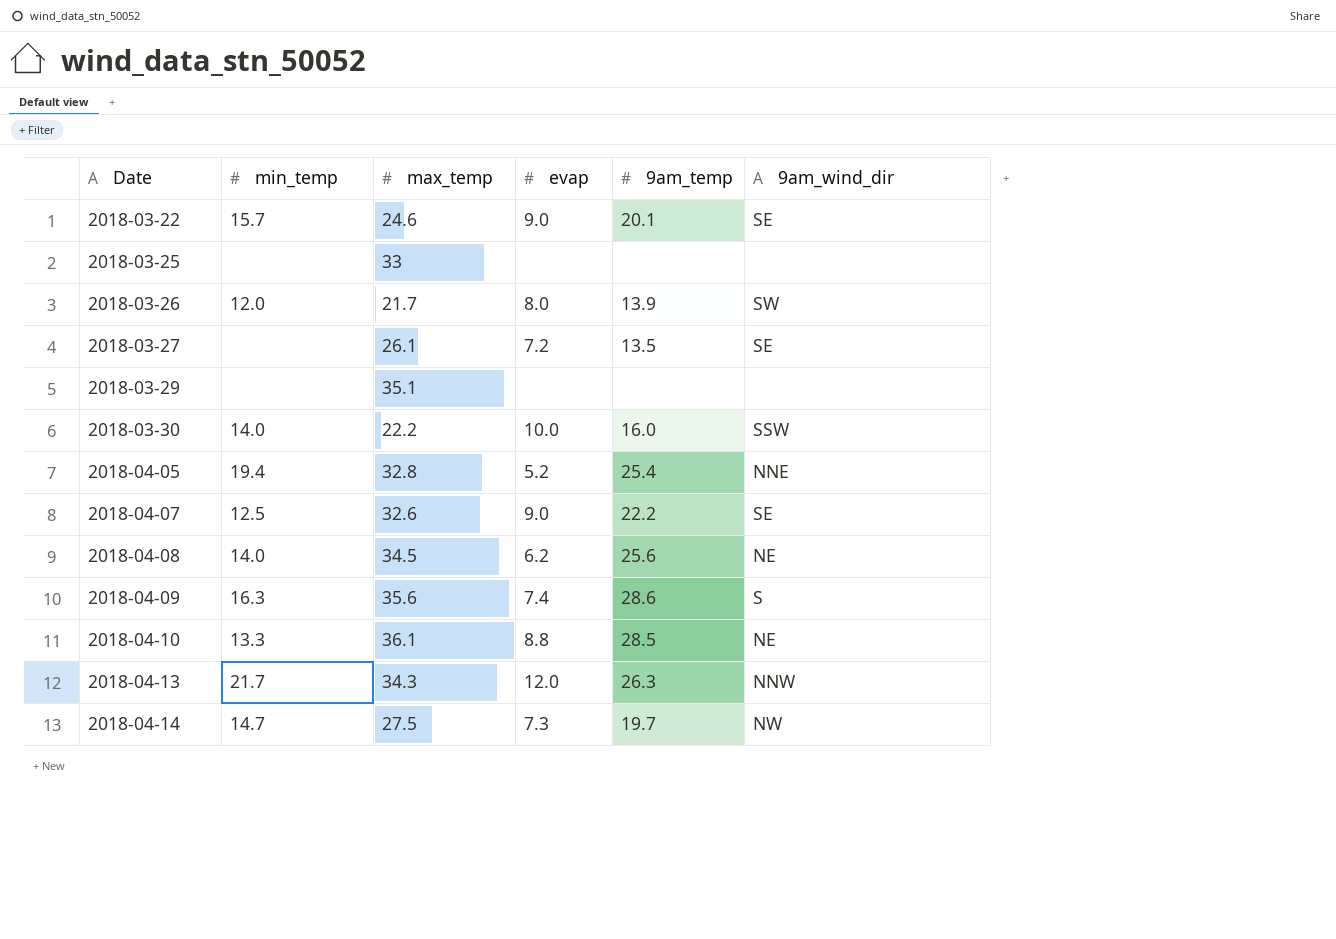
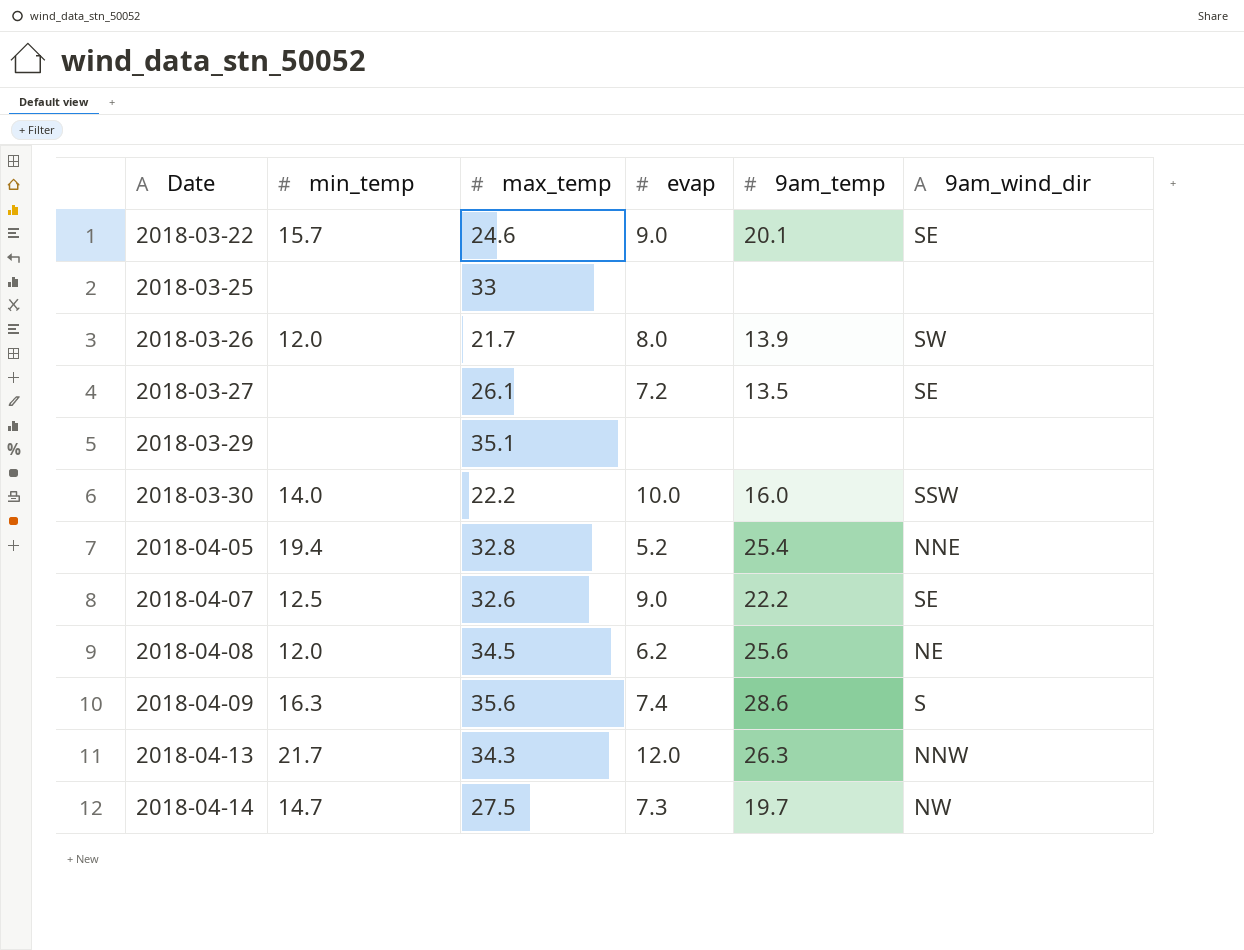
row 2018-04-10: 13.3 | 36.1 | 8.8 | 28.5 | NE -> none
2018-04-08 | min_temp: 14.0 -> 12.0

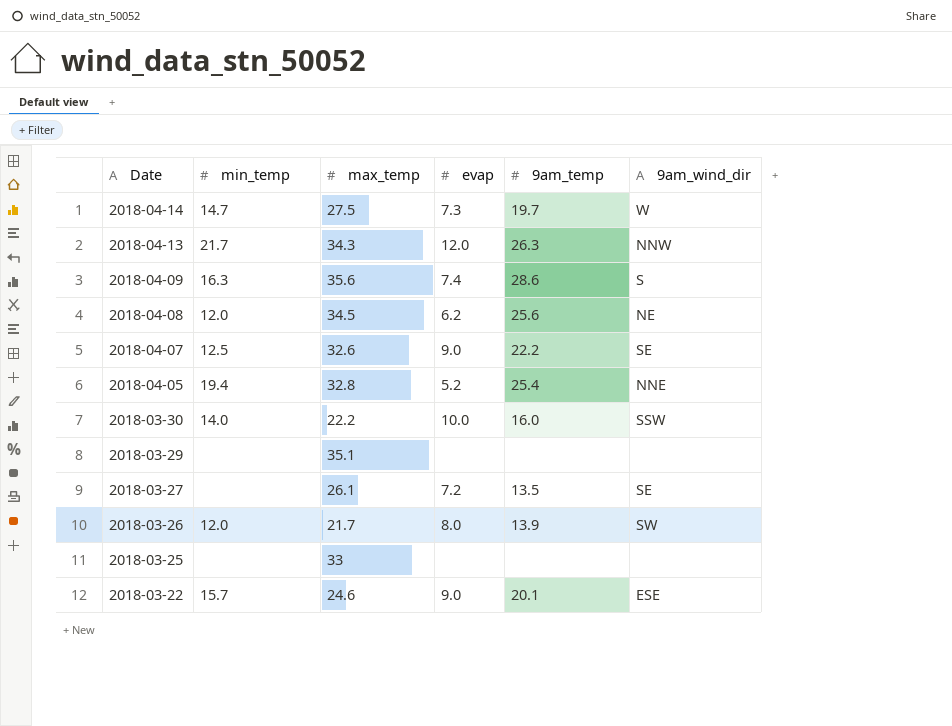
row order: Date ascending -> Date descending
2018-04-14 | 9am_wind_dir: NW -> W
2018-03-22 | 9am_wind_dir: SE -> ESE

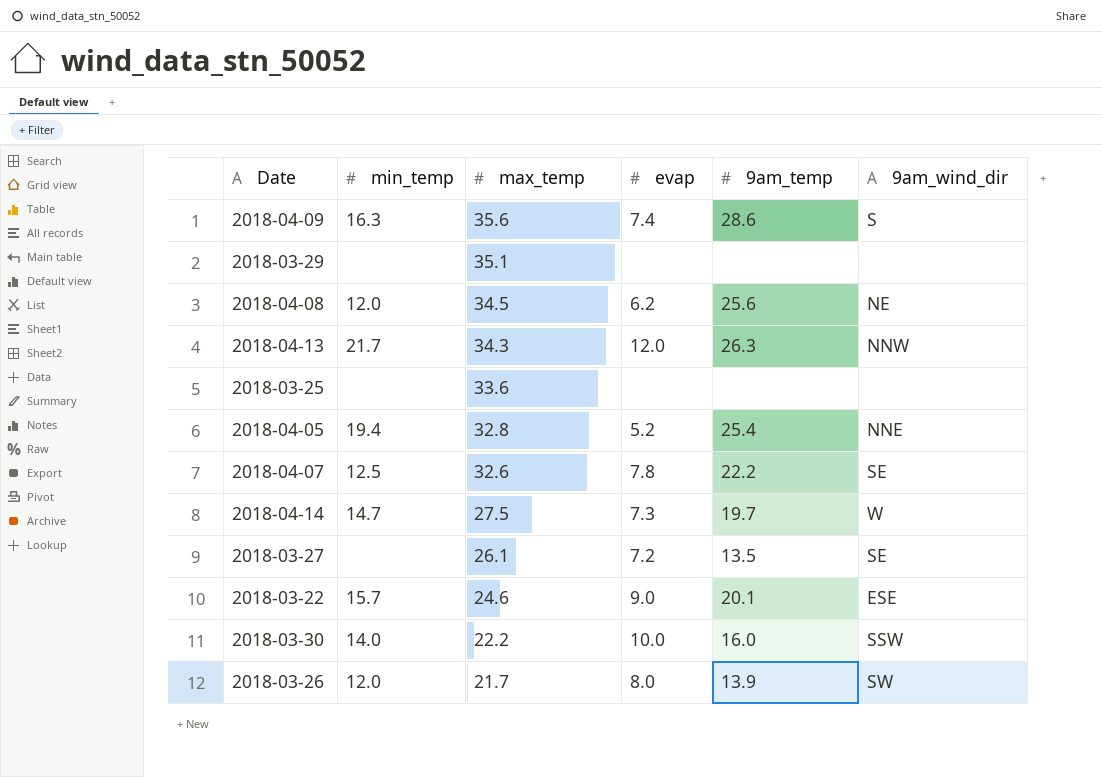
row order: Date descending -> max_temp descending
2018-03-25 | max_temp: 33 -> 33.6
2018-04-07 | evap: 9.0 -> 7.8

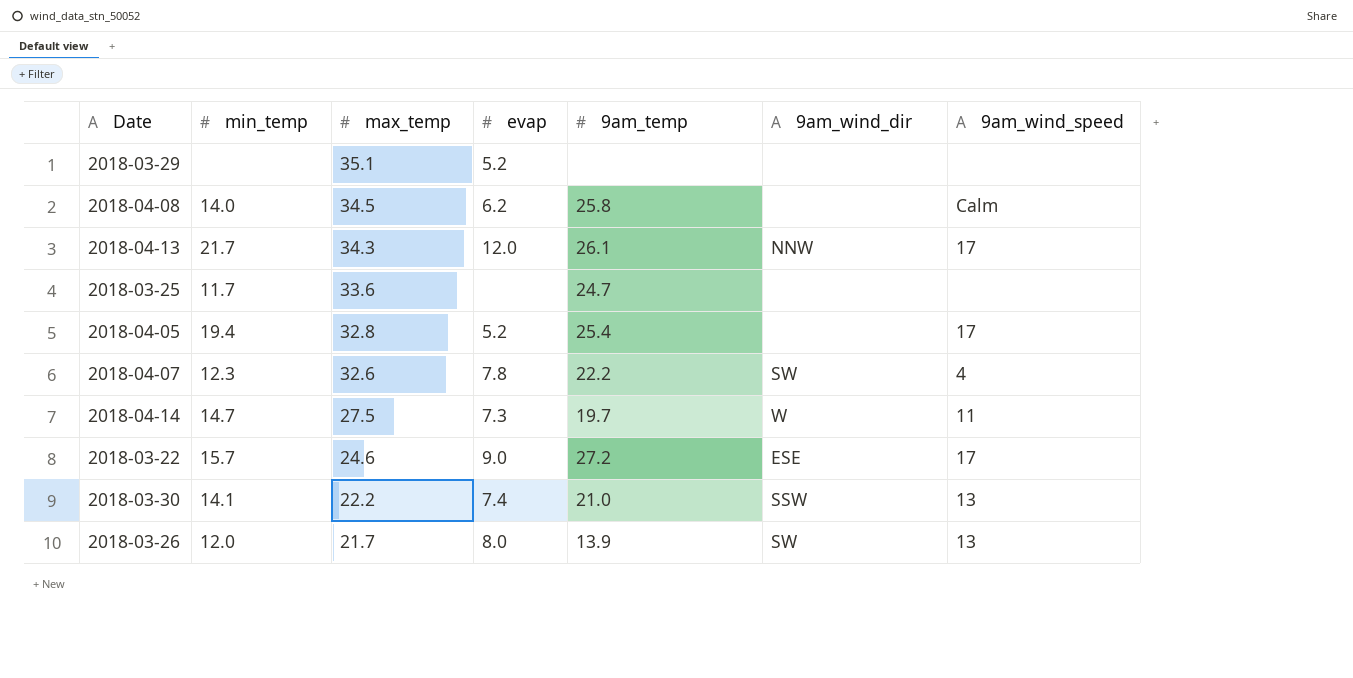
column 9am_wind_speed | position: none -> 7
row 2018-04-09: 16.3 | 35.6 | 7.4 | 28.6 | S -> none
row 2018-03-27: none | 26.1 | 7.2 | 13.5 | SE -> none
2018-03-29 | evap: none -> 5.2
2018-04-08 | min_temp: 12.0 -> 14.0
2018-04-08 | 9am_temp: 25.6 -> 25.8
2018-04-08 | 9am_wind_dir: NE -> none
2018-04-13 | 9am_temp: 26.3 -> 26.1
2018-03-25 | min_temp: none -> 11.7
2018-03-25 | 9am_temp: none -> 24.7
2018-04-05 | 9am_wind_dir: NNE -> none
2018-04-07 | min_temp: 12.5 -> 12.3
2018-04-07 | 9am_wind_dir: SE -> SW
2018-03-22 | 9am_temp: 20.1 -> 27.2
2018-03-30 | min_temp: 14.0 -> 14.1
2018-03-30 | evap: 10.0 -> 7.4
2018-03-30 | 9am_temp: 16.0 -> 21.0

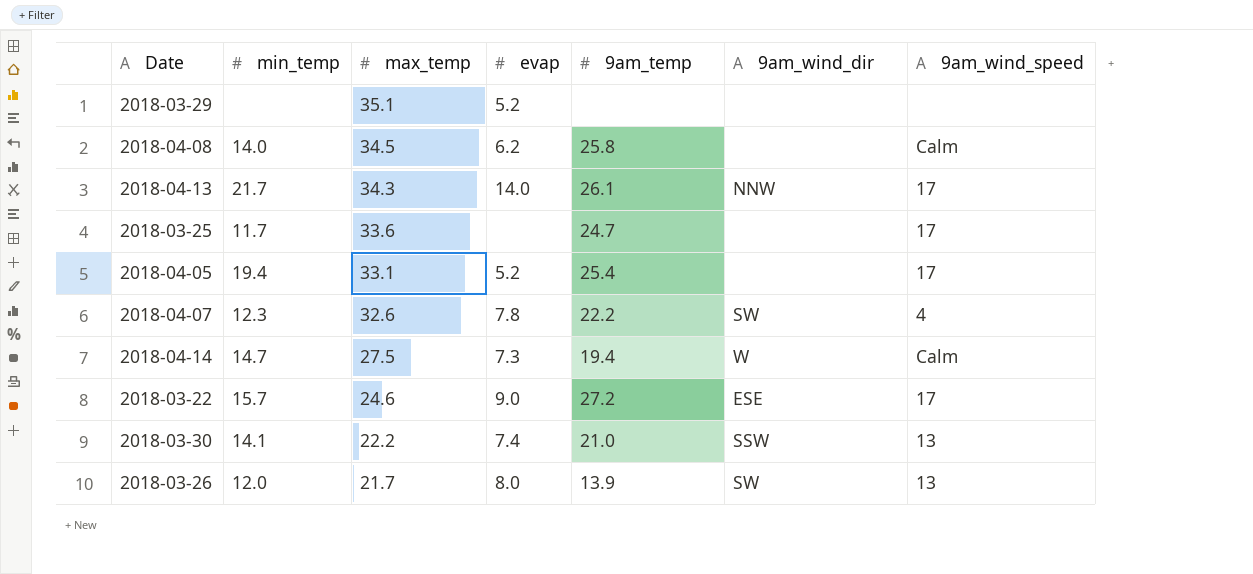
2018-04-13 | evap: 12.0 -> 14.0
2018-03-25 | 9am_wind_speed: none -> 17
2018-04-05 | max_temp: 32.8 -> 33.1
2018-04-14 | 9am_temp: 19.7 -> 19.4
2018-04-14 | 9am_wind_speed: 11 -> Calm

